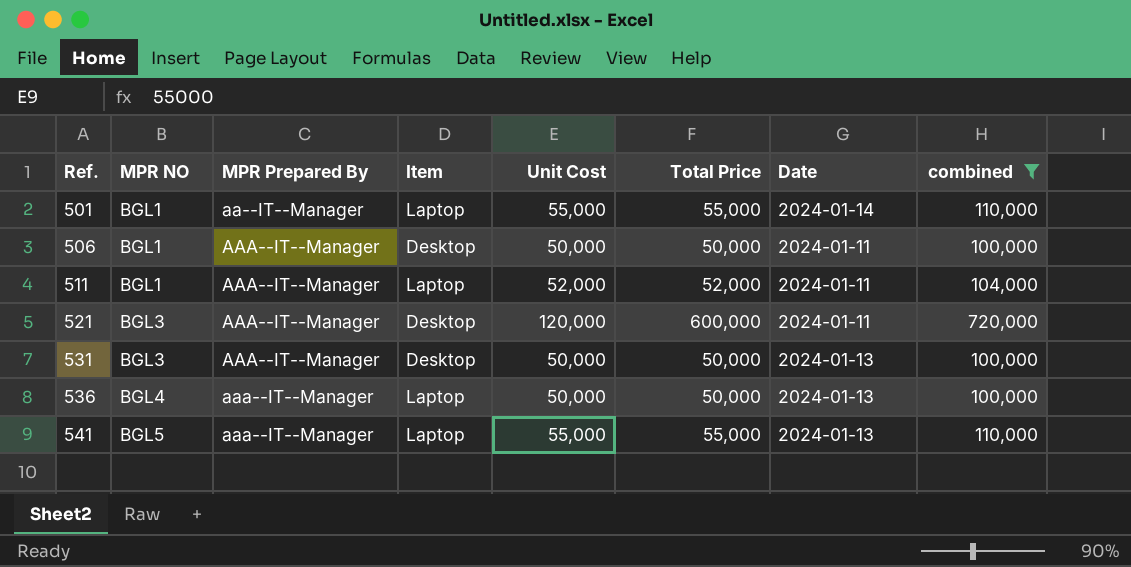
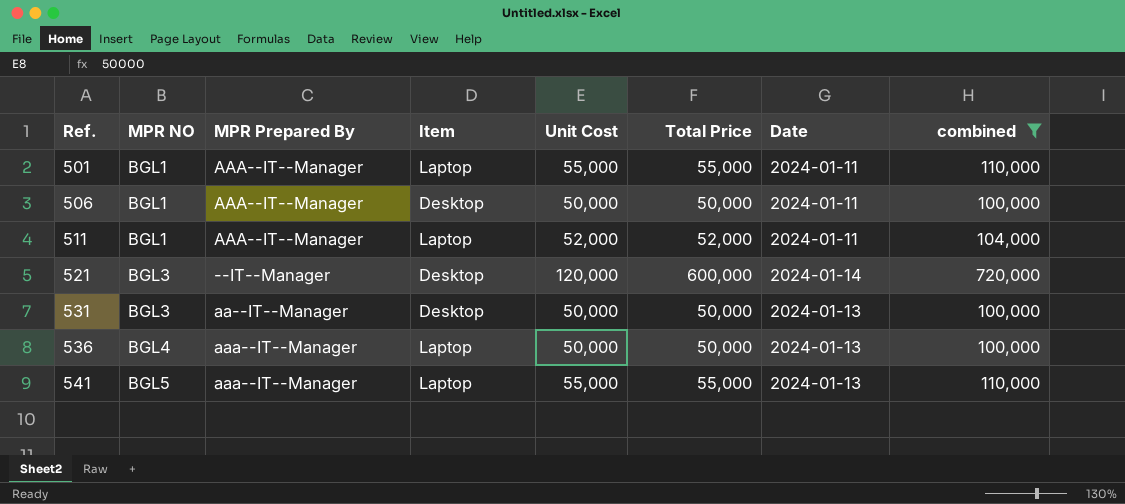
501 | MPR Prepared By: aa--IT--Manager -> AAA--IT--Manager
501 | Date: 2024-01-14 -> 2024-01-11
521 | MPR Prepared By: AAA--IT--Manager -> --IT--Manager
521 | Date: 2024-01-11 -> 2024-01-14
531 | MPR Prepared By: AAA--IT--Manager -> aa--IT--Manager

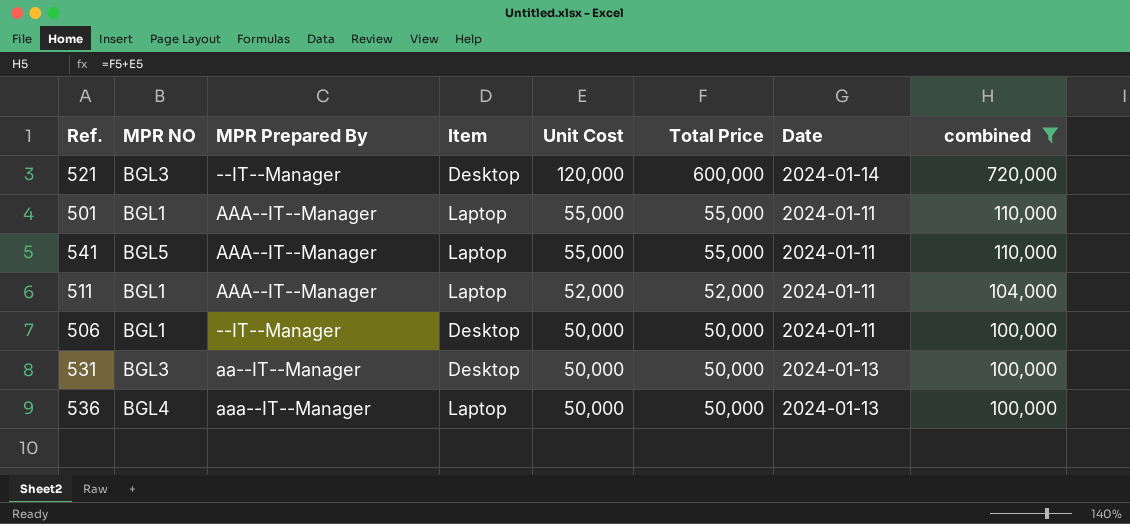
row order: Ref. ascending -> Unit Cost descending
541 | MPR Prepared By: aaa--IT--Manager -> AAA--IT--Manager
541 | Date: 2024-01-13 -> 2024-01-11
506 | MPR Prepared By: AAA--IT--Manager -> --IT--Manager

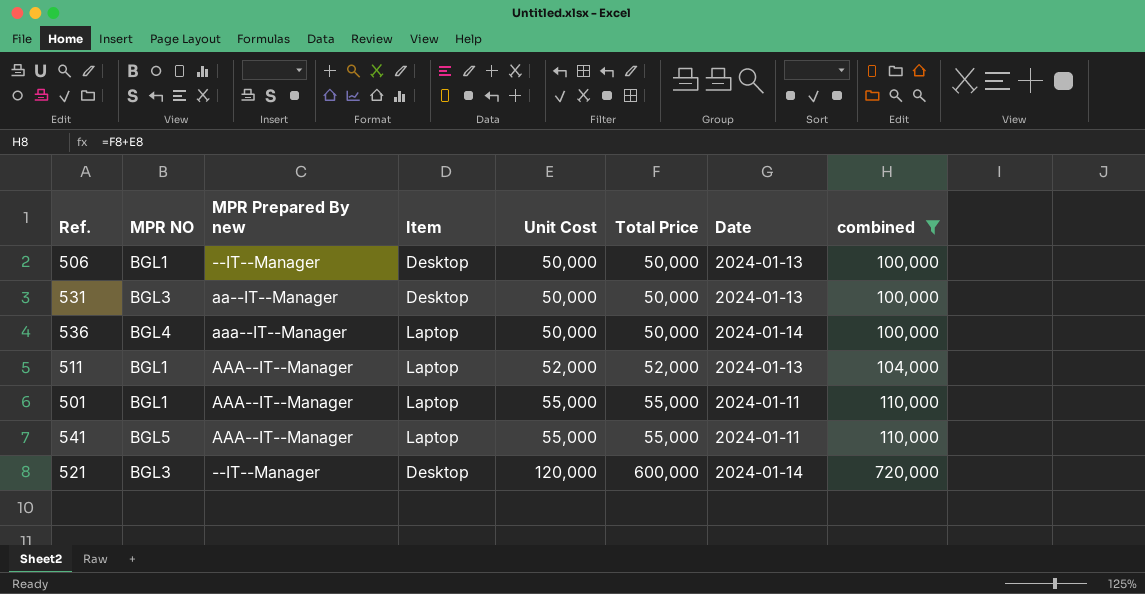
row order: Unit Cost descending -> Unit Cost ascending
column name: MPR Prepared By -> MPR Prepared By new
506 | Date: 2024-01-11 -> 2024-01-13
536 | Date: 2024-01-13 -> 2024-01-14
511 | Date: 2024-01-11 -> 2024-01-13

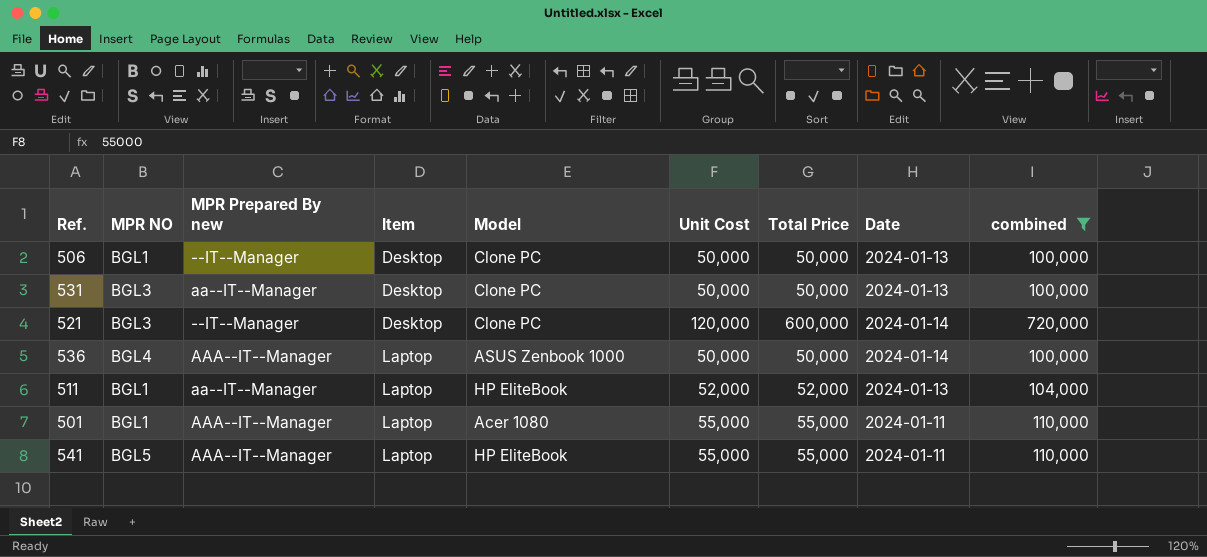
row order: Unit Cost ascending -> Item ascending
column Model | position: none -> 5
536 | MPR Prepared By new: aaa--IT--Manager -> AAA--IT--Manager
511 | MPR Prepared By new: AAA--IT--Manager -> aa--IT--Manager

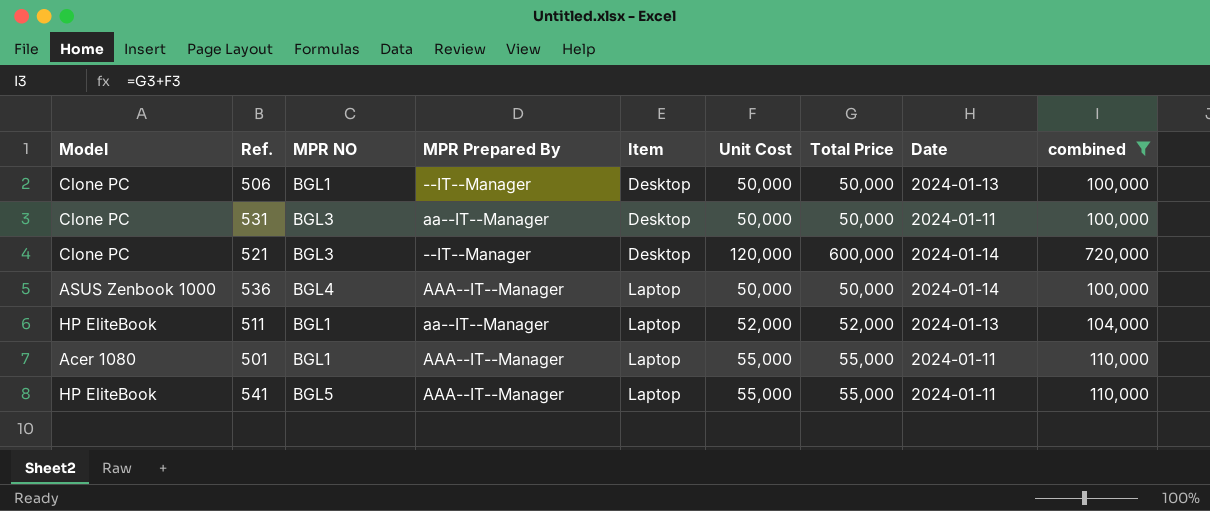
column Model | position: 5 -> 1
column name: MPR Prepared By new -> MPR Prepared By
531 | Date: 2024-01-13 -> 2024-01-11

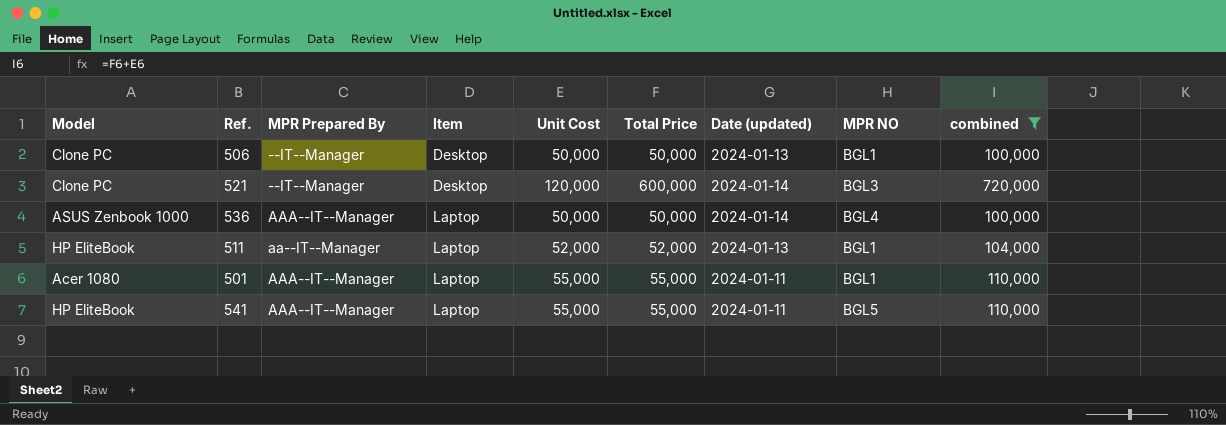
column name: Date -> Date (updated)
column MPR NO | position: 3 -> 8
row 531: Clone PC | BGL3 | aa--IT--Manager | Desktop | 50,000 | 50,000 | 2024-01-11 | 100,000 -> none

